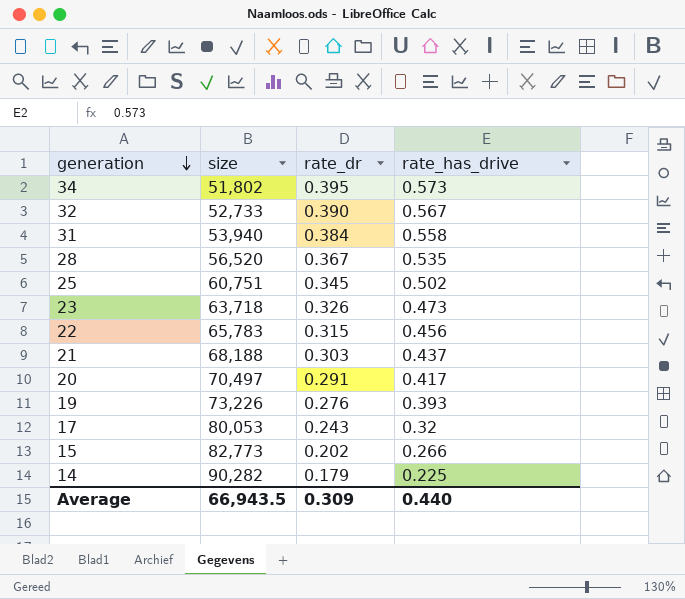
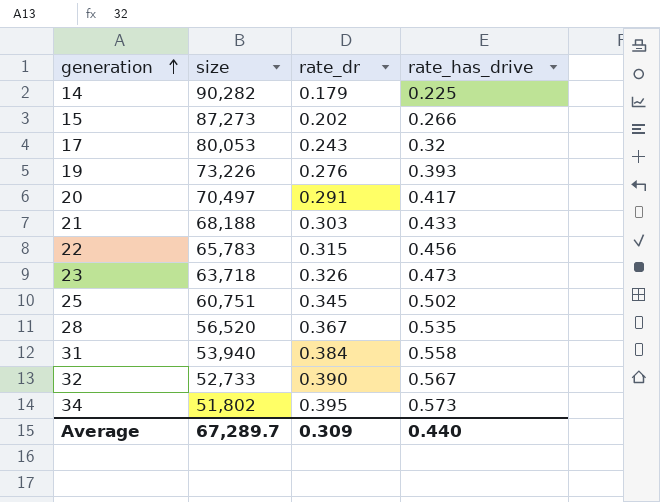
row order: generation descending -> generation ascending
15 | size: 82,773 -> 87,273
21 | rate_has_drive: 0.437 -> 0.433
Average | size: 66,943.5 -> 67,289.7

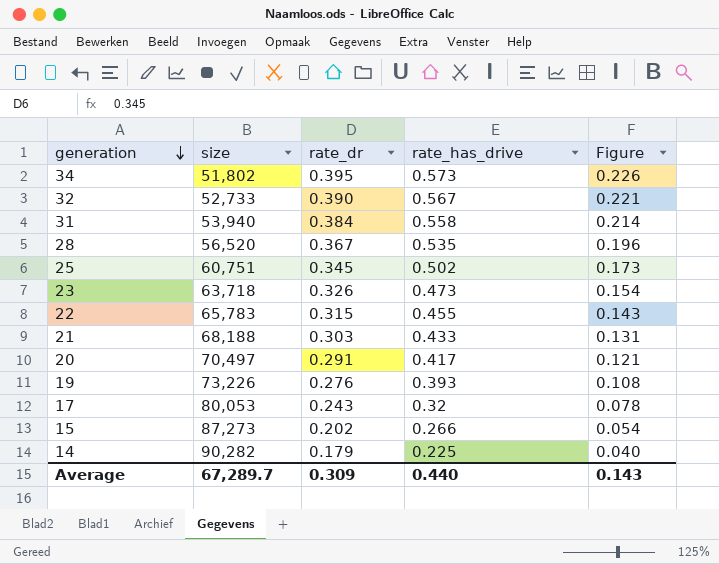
row order: generation ascending -> generation descending
column Figure | formula: none -> [rate_dr] * [rate_has_drive]
22 | rate_has_drive: 0.456 -> 0.455

